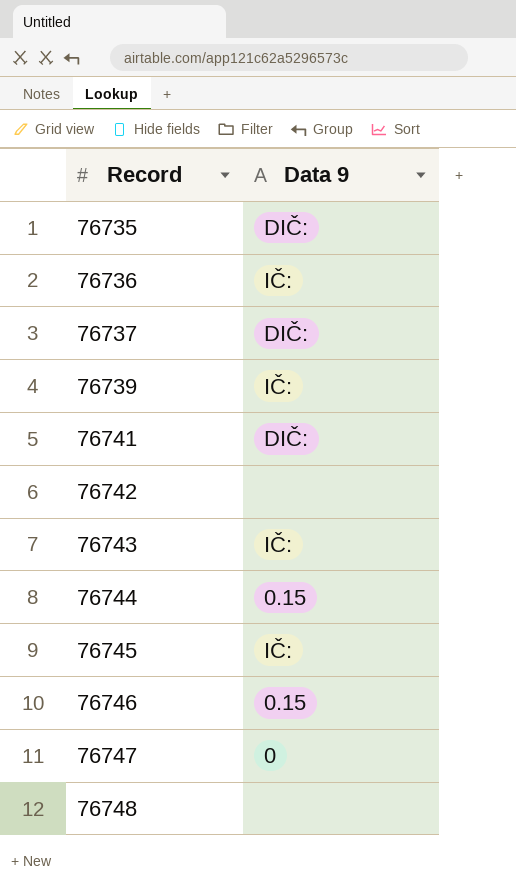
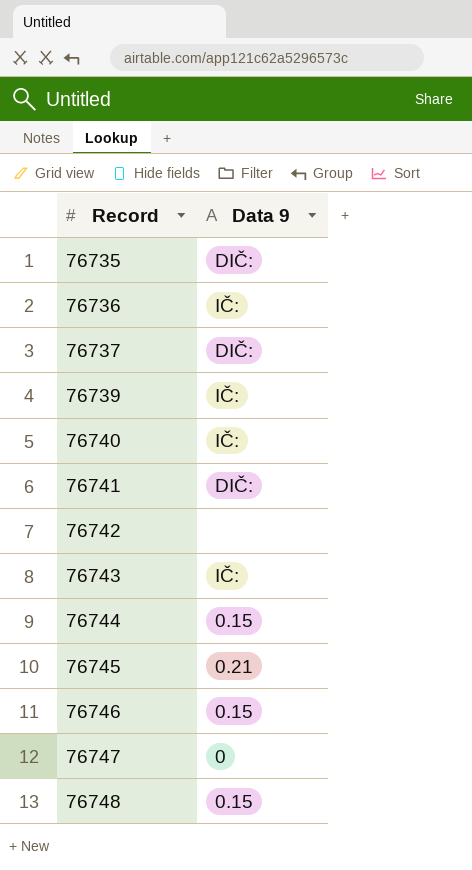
row 76740: none -> IČ:
76745 | Data 9: IČ: -> 0.21
76748 | Data 9: none -> 0.15

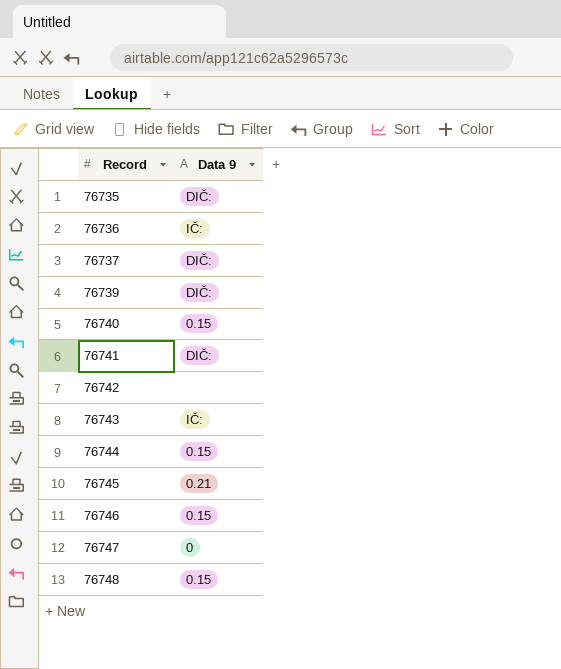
76739 | Data 9: IČ: -> DIČ:
76740 | Data 9: IČ: -> 0.15

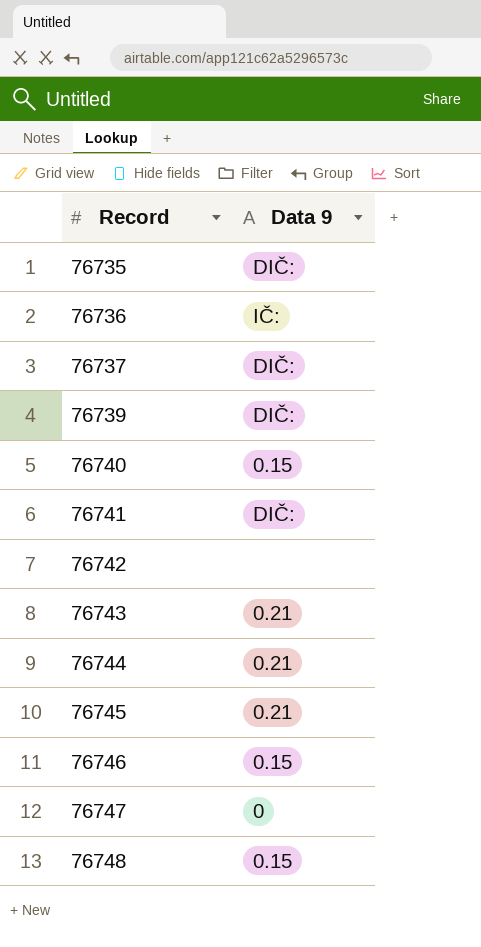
76743 | Data 9: IČ: -> 0.21
76744 | Data 9: 0.15 -> 0.21

